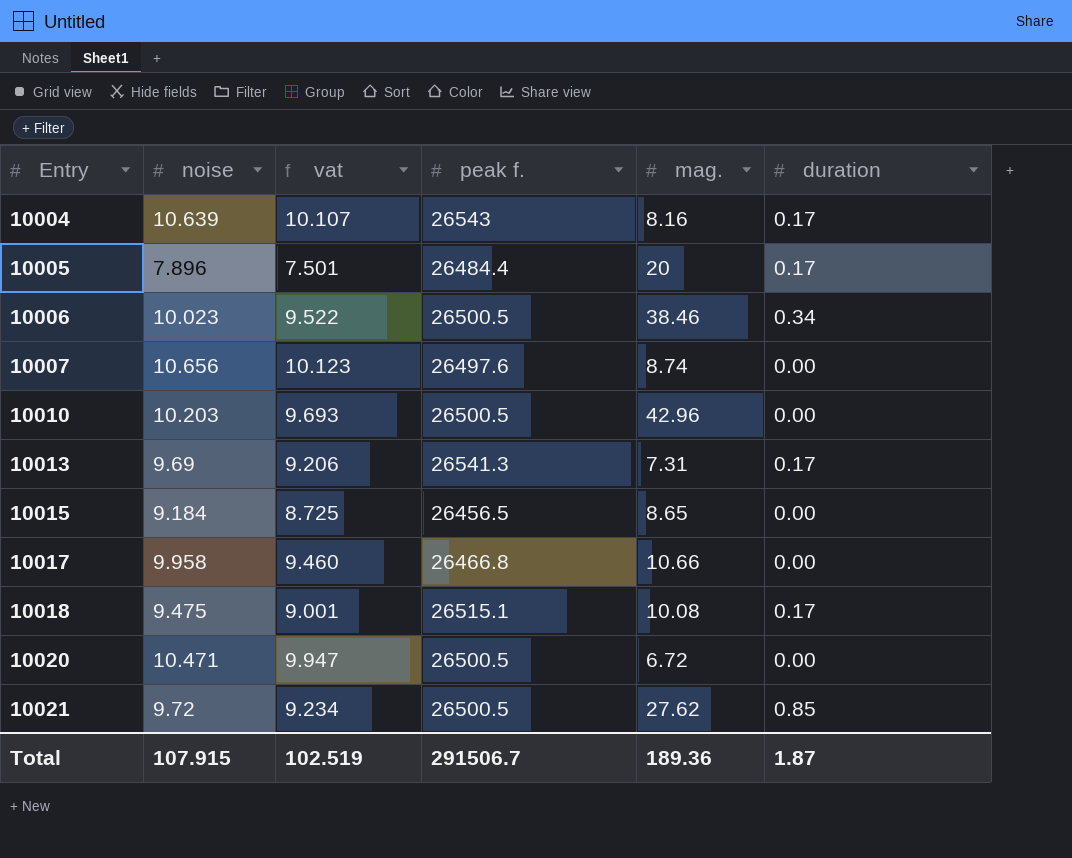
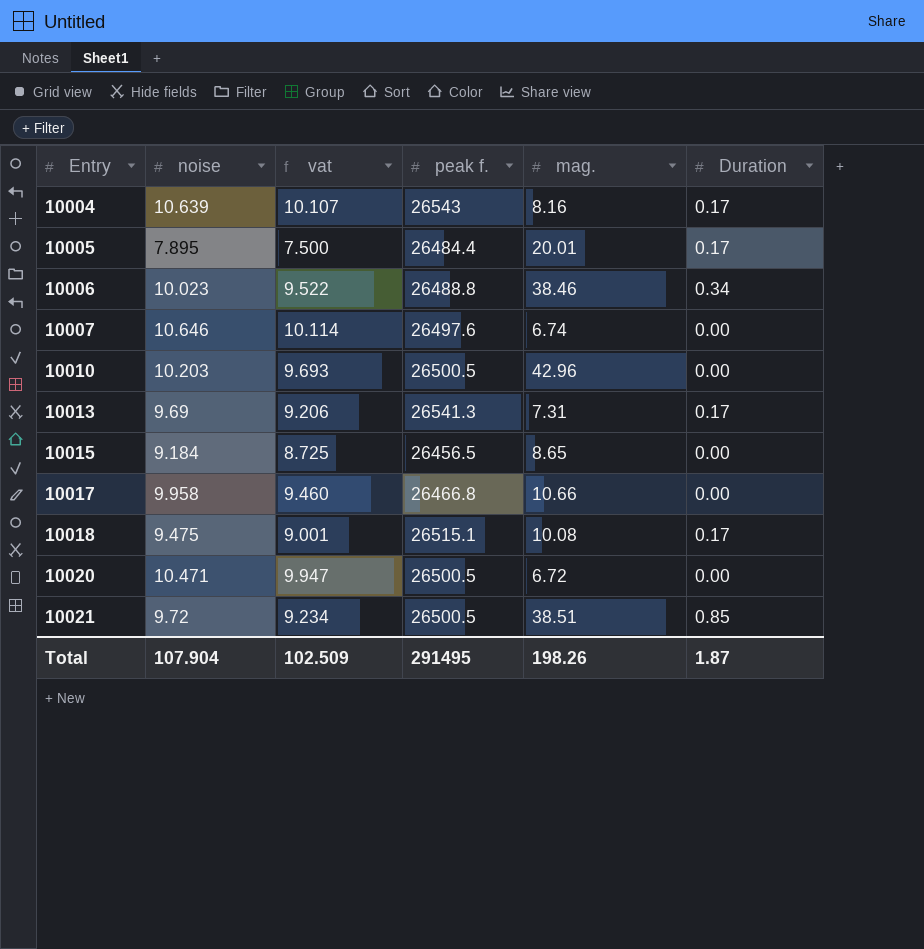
column name: duration -> Duration
10005 | noise: 7.896 -> 7.895
10005 | vat: 7.501 -> 7.500
10005 | mag.: 20 -> 20.01
10006 | peak f.: 26500.5 -> 26488.8
10007 | noise: 10.656 -> 10.646
10007 | vat: 10.123 -> 10.114
10007 | mag.: 8.74 -> 6.74
10021 | mag.: 27.62 -> 38.51
Total | noise: 107.915 -> 107.904
Total | vat: 102.519 -> 102.509
Total | peak f.: 291506.7 -> 291495
Total | mag.: 189.36 -> 198.26

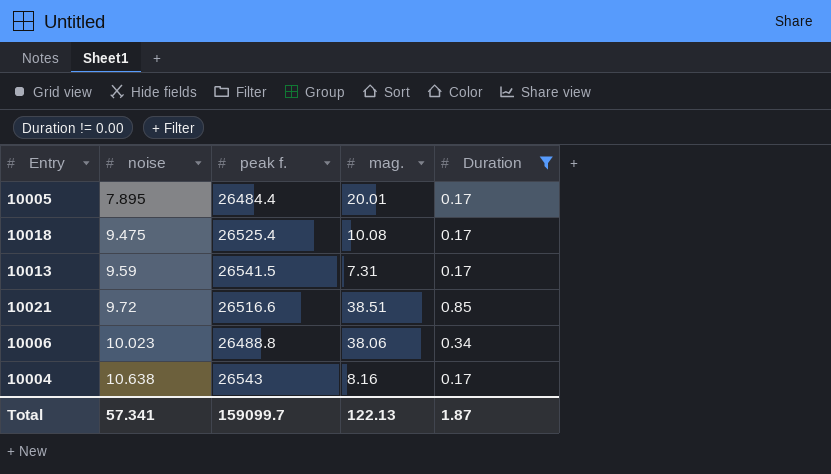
filter: none -> Duration != 0.00
row order: Entry ascending -> noise ascending
column vat | formula: [noise] * 0.95 -> none
10018 | peak f.: 26515.1 -> 26525.4
10013 | noise: 9.69 -> 9.59
10013 | peak f.: 26541.3 -> 26541.5
10021 | peak f.: 26500.5 -> 26516.6
10006 | mag.: 38.46 -> 38.06
10004 | noise: 10.639 -> 10.638
Total | noise: 107.904 -> 57.341
Total | peak f.: 291495 -> 159099.7
Total | mag.: 198.26 -> 122.13

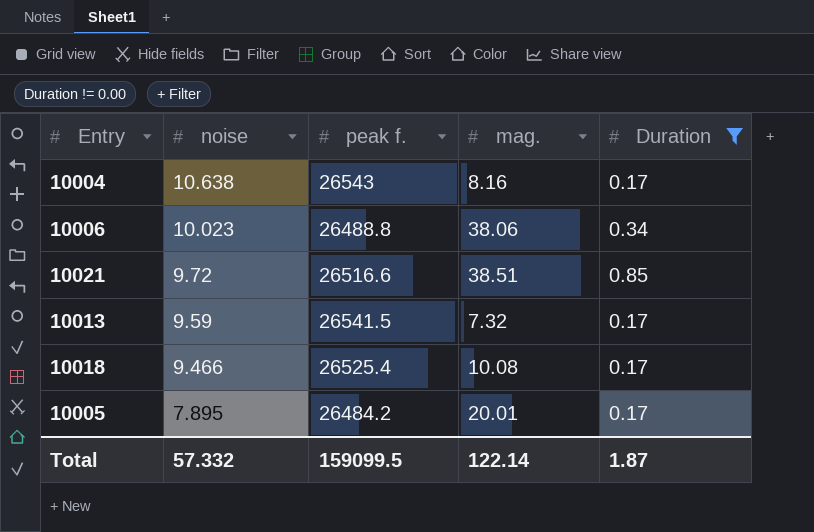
row order: noise ascending -> noise descending
10013 | mag.: 7.31 -> 7.32
10018 | noise: 9.475 -> 9.466
10005 | peak f.: 26484.4 -> 26484.2
Total | noise: 57.341 -> 57.332
Total | peak f.: 159099.7 -> 159099.5
Total | mag.: 122.13 -> 122.14

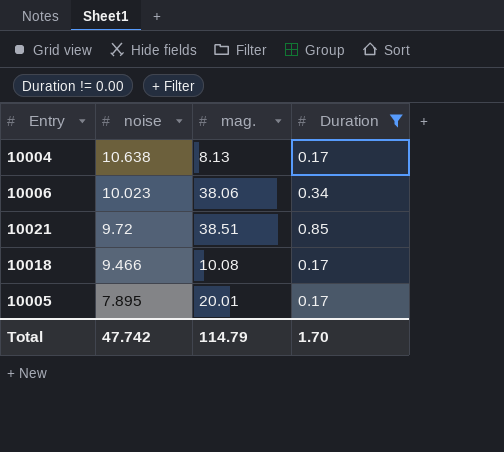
column peak f. | position: 3 -> none
row 10013: 9.59 | 26541.5 | 7.32 | 0.17 -> none
10004 | mag.: 8.16 -> 8.13
Total | noise: 57.332 -> 47.742
Total | mag.: 122.14 -> 114.79
Total | Duration: 1.87 -> 1.70

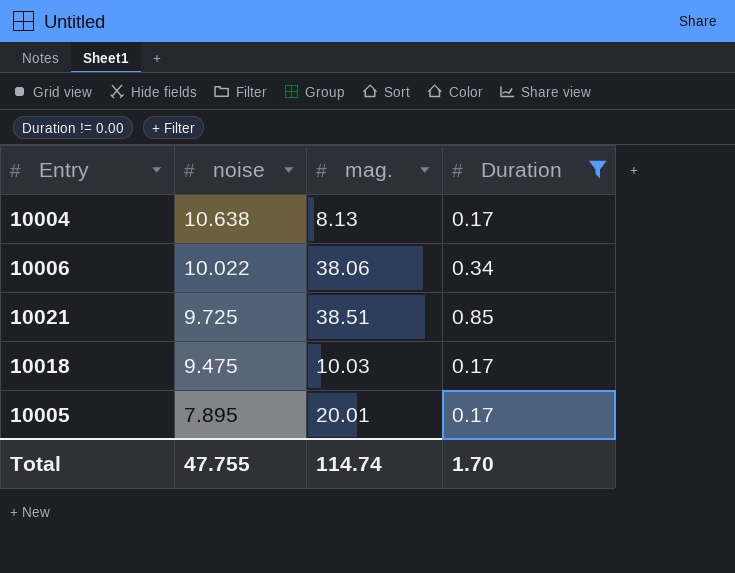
10006 | noise: 10.023 -> 10.022
10021 | noise: 9.72 -> 9.725
10018 | noise: 9.466 -> 9.475
10018 | mag.: 10.08 -> 10.03
Total | noise: 47.742 -> 47.755
Total | mag.: 114.79 -> 114.74

